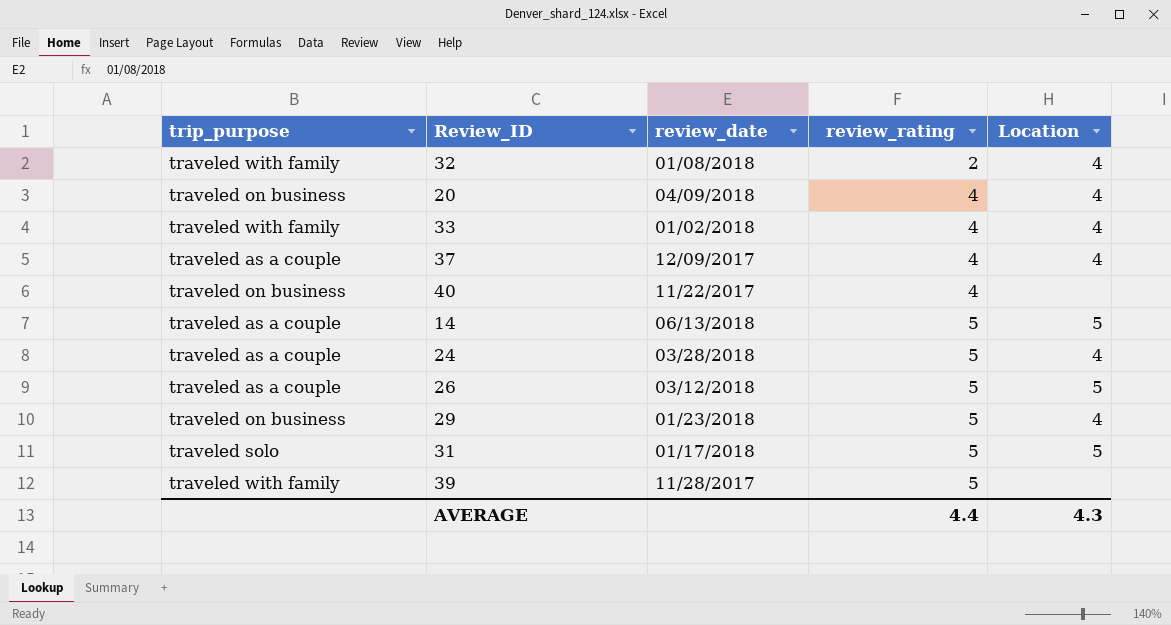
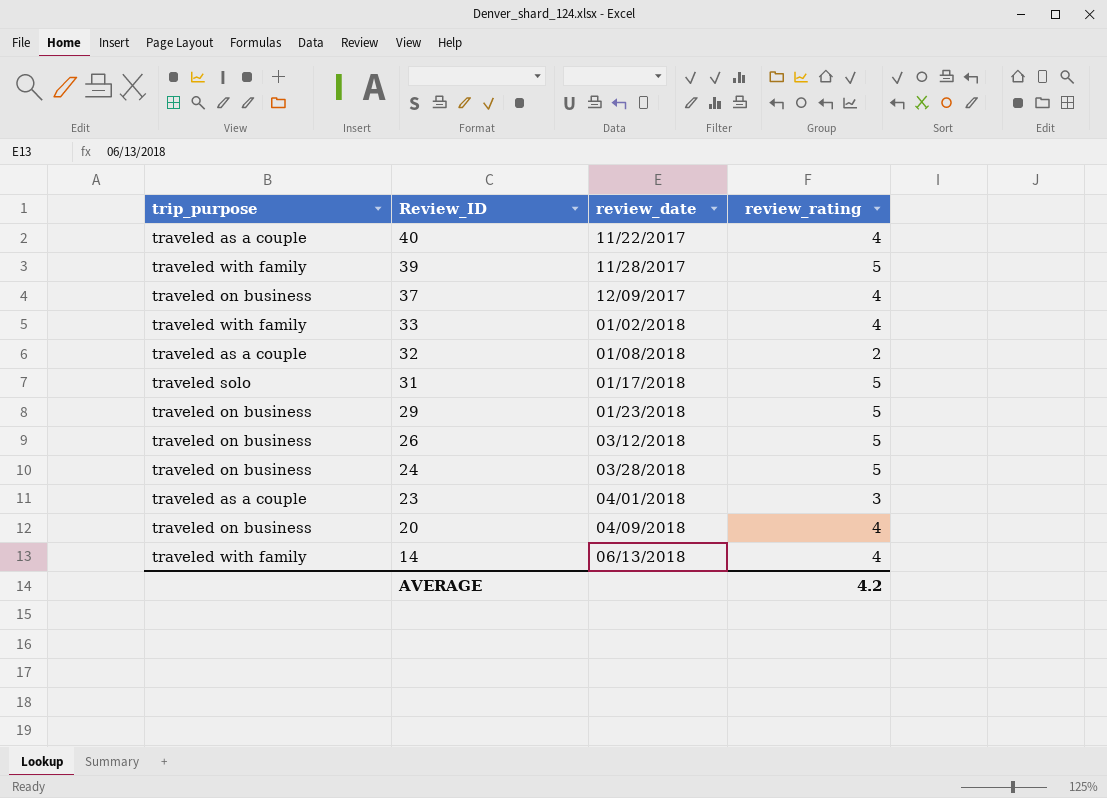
row order: review_rating ascending -> Review_ID descending
column Location | position: 5 -> none
40 | trip_purpose: traveled on business -> traveled as a couple
37 | trip_purpose: traveled as a couple -> traveled on business
32 | trip_purpose: traveled with family -> traveled as a couple
26 | trip_purpose: traveled as a couple -> traveled on business
24 | trip_purpose: traveled as a couple -> traveled on business
row 23: none -> traveled as a couple | 04/01/2018 | 3
14 | trip_purpose: traveled as a couple -> traveled with family
14 | review_rating: 5 -> 4
AVERAGE | review_rating: 4.4 -> 4.2

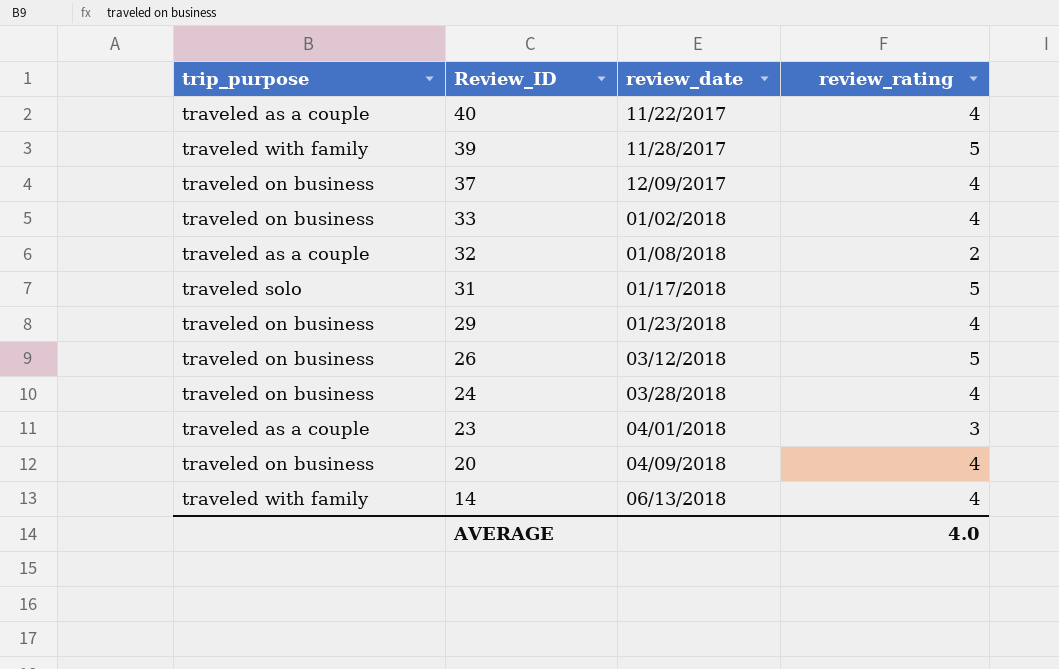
33 | trip_purpose: traveled with family -> traveled on business
29 | review_rating: 5 -> 4
24 | review_rating: 5 -> 4
AVERAGE | review_rating: 4.2 -> 4.0

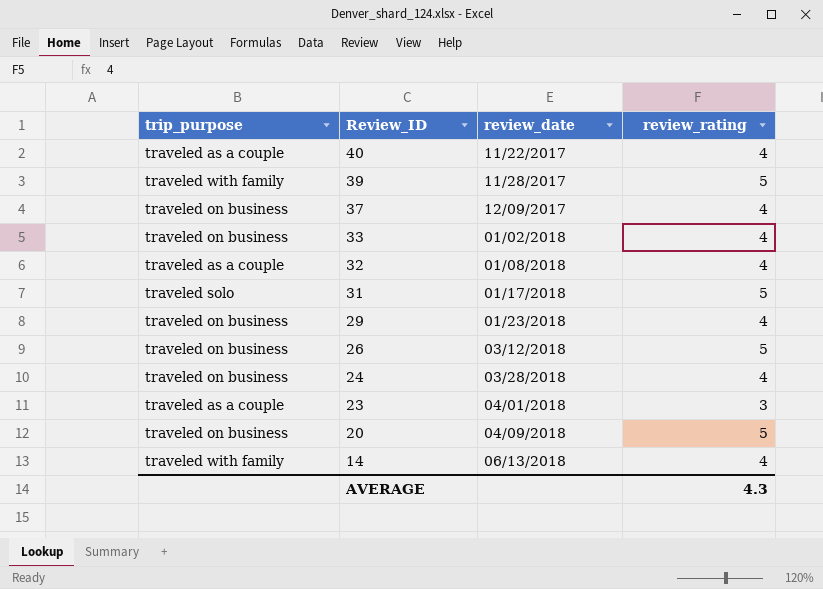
32 | review_rating: 2 -> 4
20 | review_rating: 4 -> 5
AVERAGE | review_rating: 4.0 -> 4.3

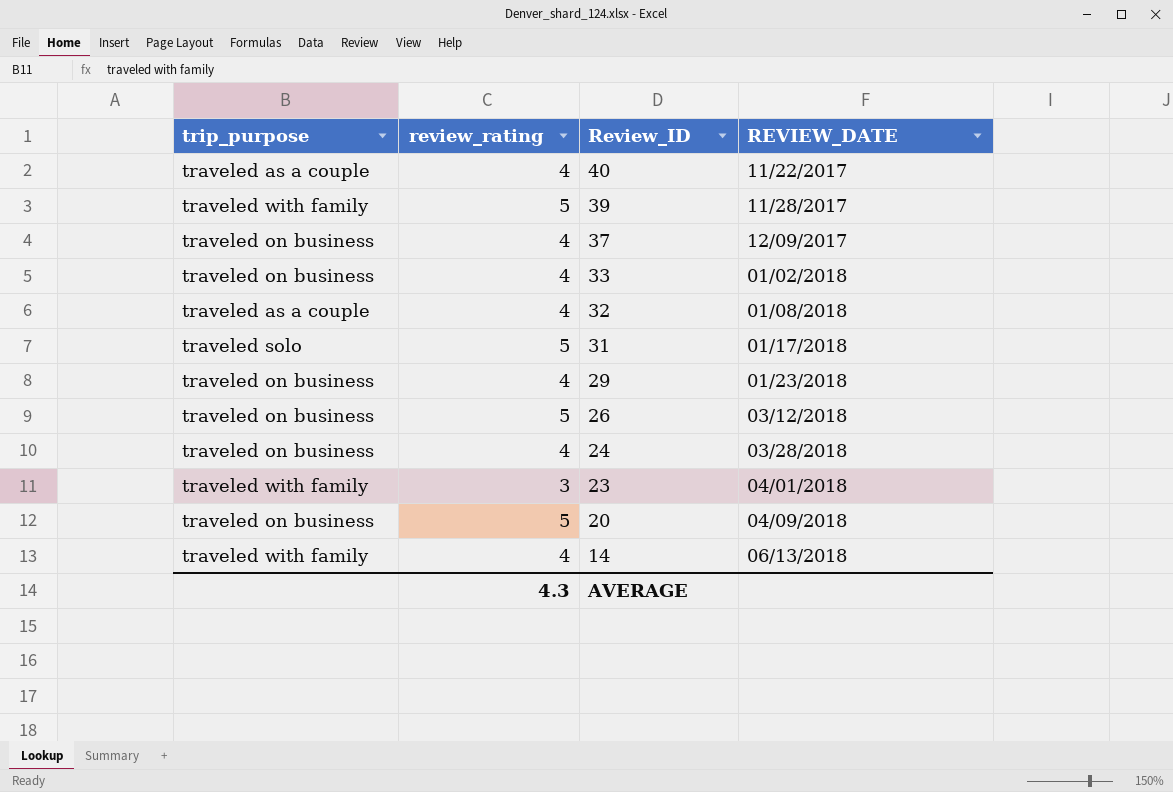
column review_rating | position: 4 -> 2
column name: review_date -> REVIEW_DATE
23 | trip_purpose: traveled as a couple -> traveled with family

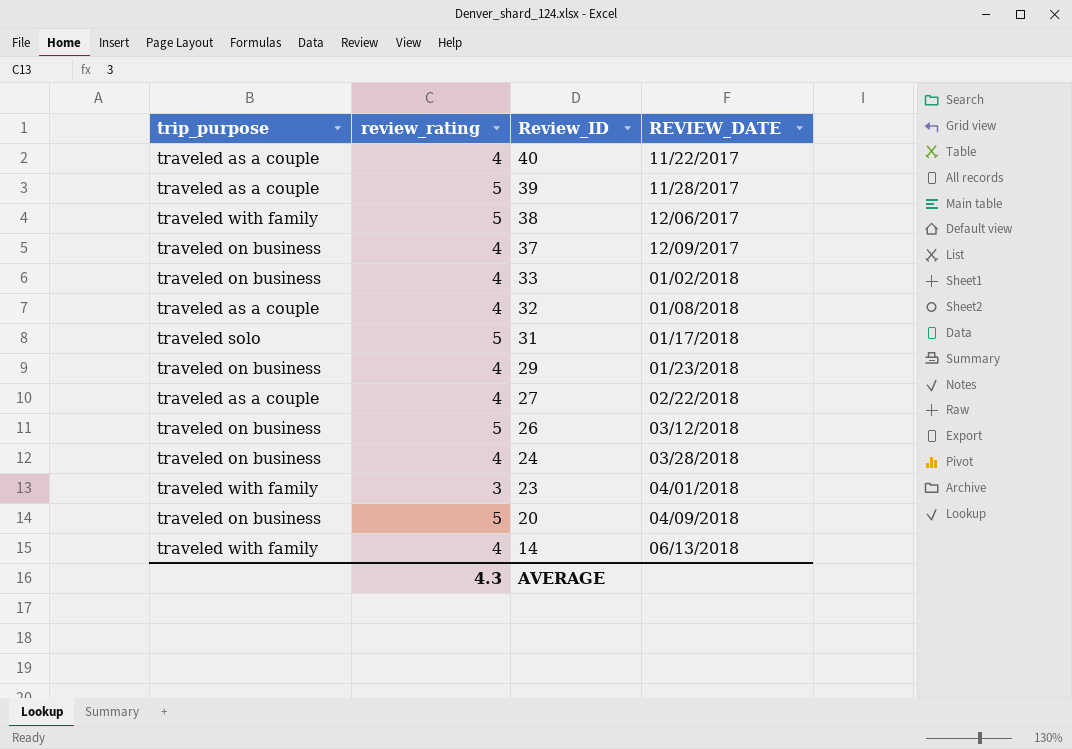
39 | trip_purpose: traveled with family -> traveled as a couple
row 38: none -> traveled with family | 5 | 12/06/2017
row 27: none -> traveled as a couple | 4 | 02/22/2018

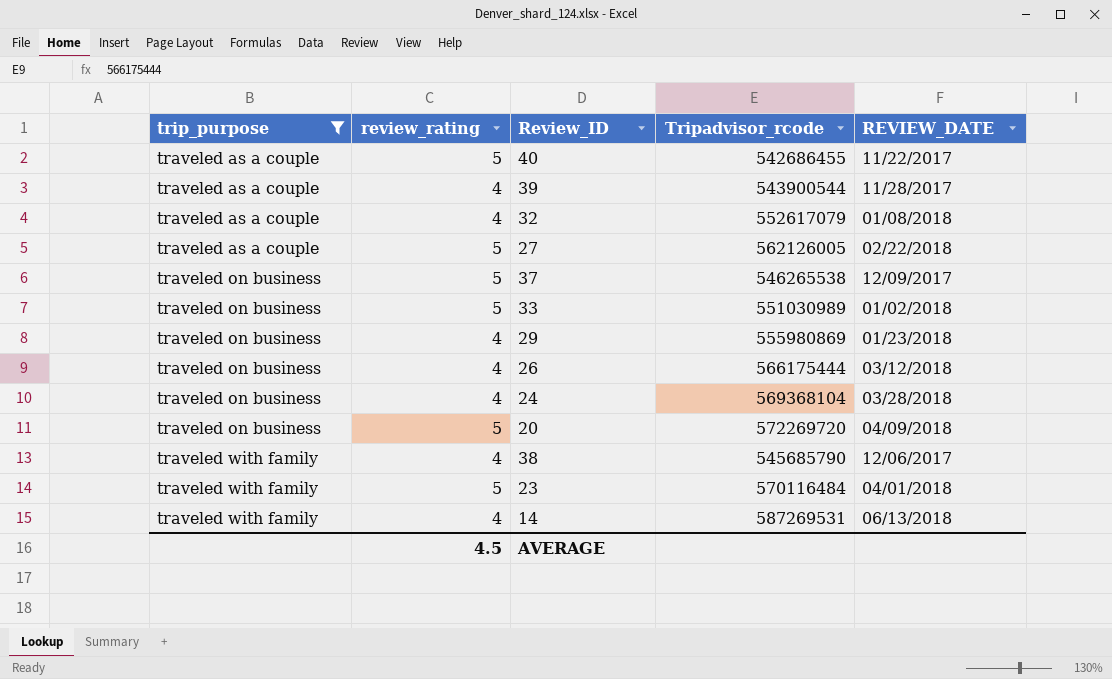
filter: none -> trip_purpose != traveled solo
row order: Review_ID descending -> trip_purpose ascending
column Tripadvisor_rcode | position: none -> 4
40 | review_rating: 4 -> 5
39 | review_rating: 5 -> 4
27 | review_rating: 4 -> 5
37 | review_rating: 4 -> 5
33 | review_rating: 4 -> 5
26 | review_rating: 5 -> 4
38 | review_rating: 5 -> 4
23 | review_rating: 3 -> 5
AVERAGE | review_rating: 4.3 -> 4.5

